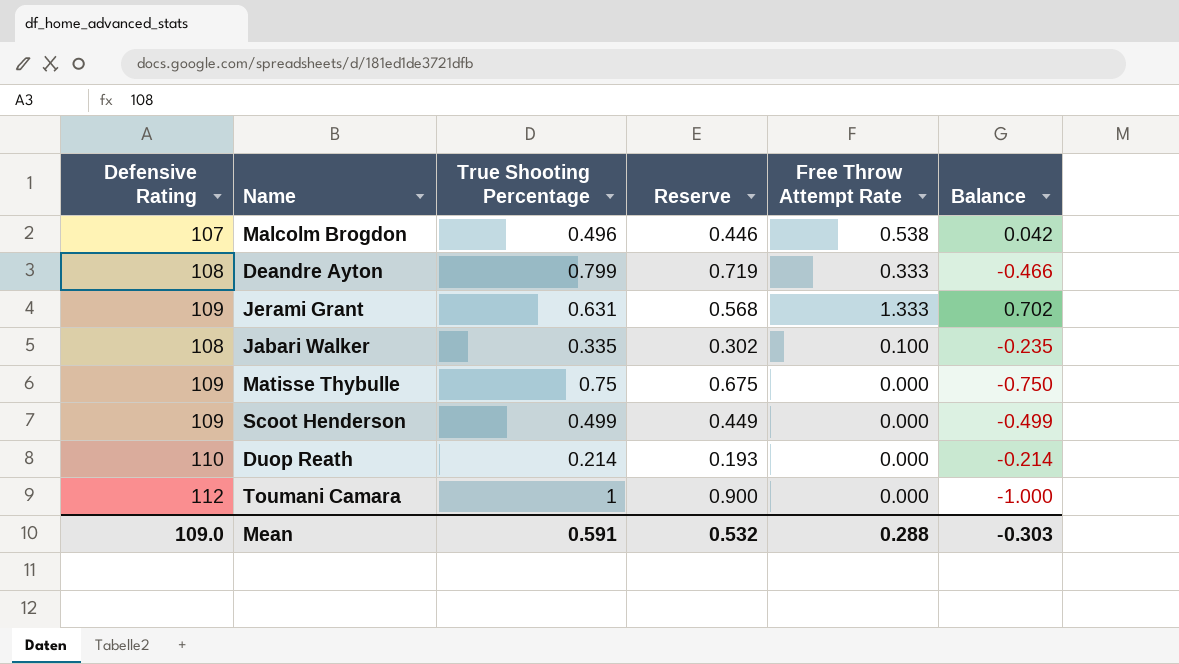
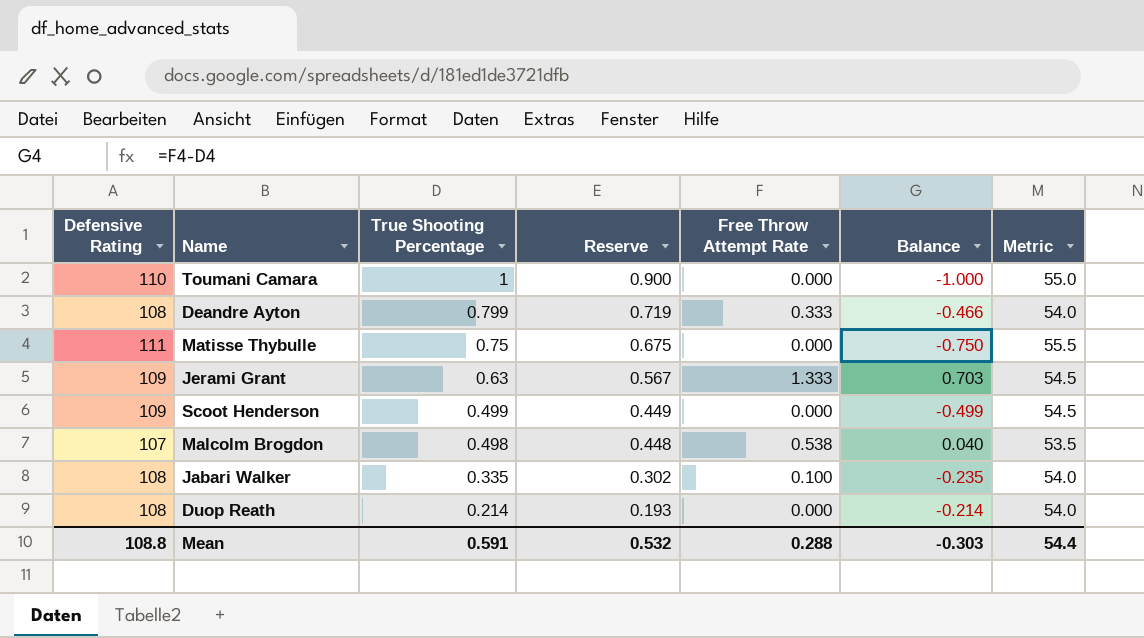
row order: none -> True Shooting Percentage descending
column Metric | formula: none -> [Defensive Rating] * 0.5
Toumani Camara | Defensive Rating: 112 -> 110
Matisse Thybulle | Defensive Rating: 109 -> 111
Jerami Grant | True Shooting Percentage: 0.631 -> 0.63
Jerami Grant | Reserve: 0.568 -> 0.567
Jerami Grant | Balance: 0.702 -> 0.703
Malcolm Brogdon | True Shooting Percentage: 0.496 -> 0.498
Malcolm Brogdon | Reserve: 0.446 -> 0.448
Malcolm Brogdon | Balance: 0.042 -> 0.040
Duop Reath | Defensive Rating: 110 -> 108
Mean | Defensive Rating: 109.0 -> 108.8

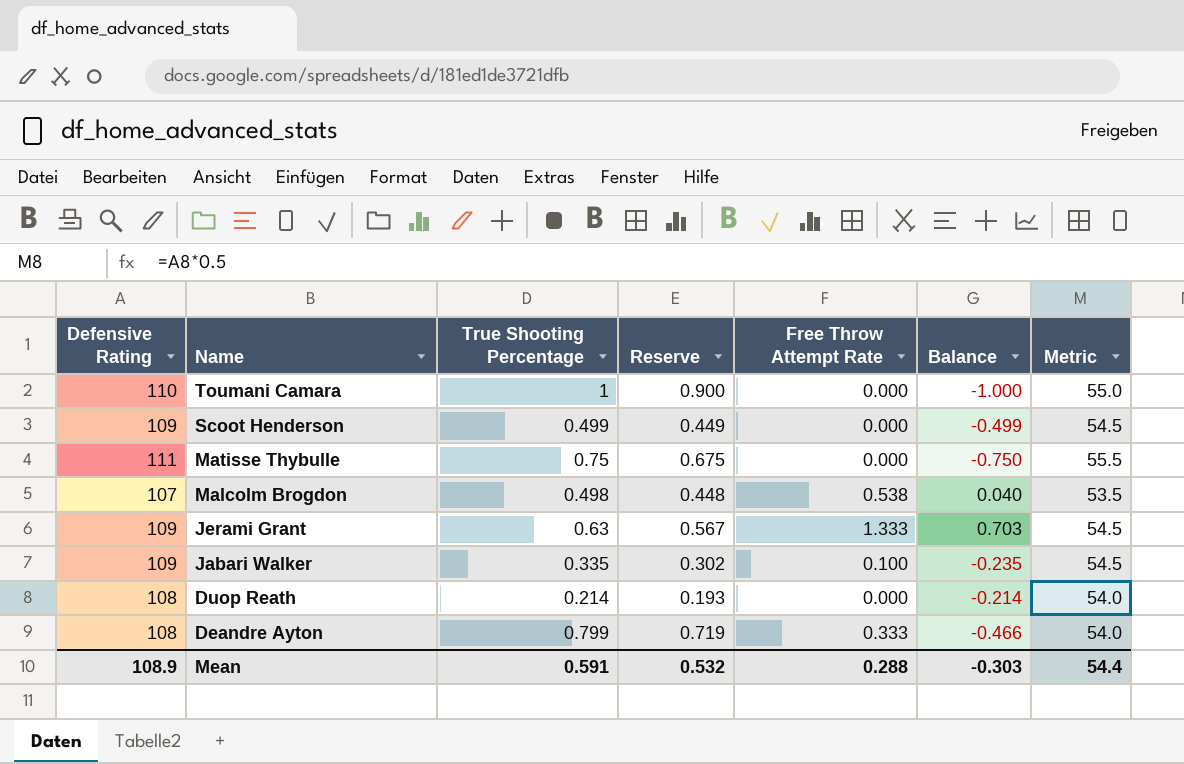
row order: True Shooting Percentage descending -> Name descending
Jabari Walker | Defensive Rating: 108 -> 109
Jabari Walker | Metric: 54.0 -> 54.5
Mean | Defensive Rating: 108.8 -> 108.9

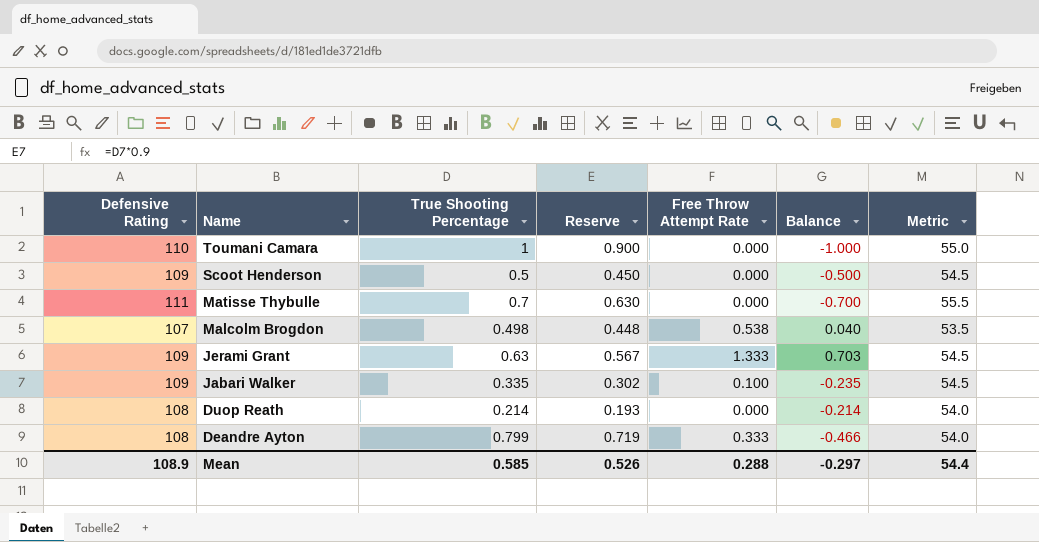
Scoot Henderson | True Shooting Percentage: 0.499 -> 0.5
Scoot Henderson | Reserve: 0.449 -> 0.450
Scoot Henderson | Balance: -0.499 -> -0.500
Matisse Thybulle | True Shooting Percentage: 0.75 -> 0.7
Matisse Thybulle | Reserve: 0.675 -> 0.630
Matisse Thybulle | Balance: -0.750 -> -0.700
Mean | True Shooting Percentage: 0.591 -> 0.585
Mean | Reserve: 0.532 -> 0.526
Mean | Balance: -0.303 -> -0.297

